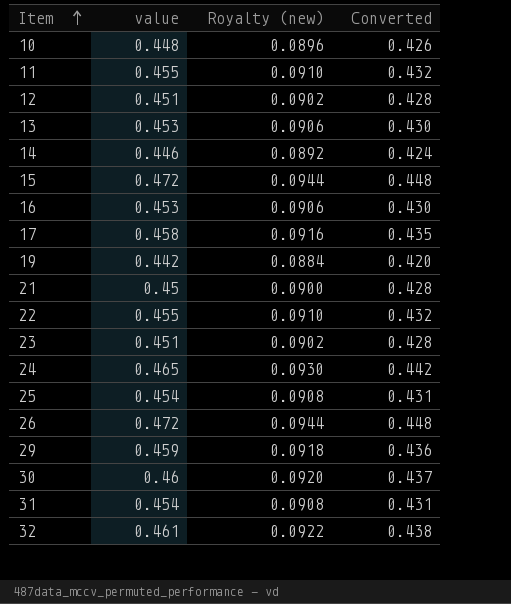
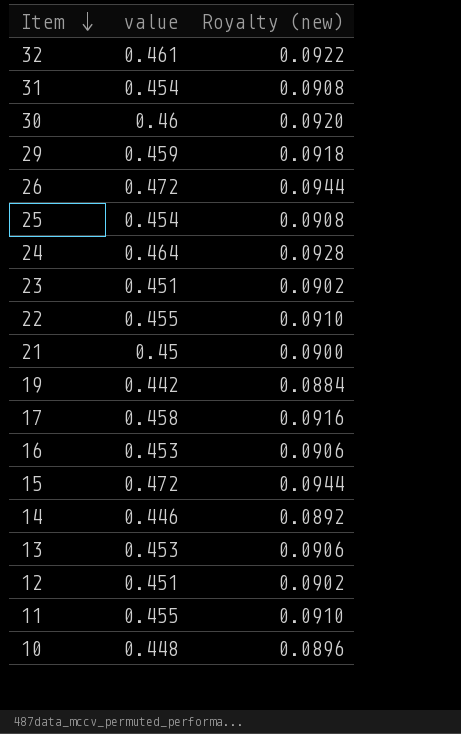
row order: Item ascending -> Item descending
column Converted | formula: [value] * 0.95 -> none
24 | value: 0.465 -> 0.464
24 | Royalty (new): 0.0930 -> 0.0928

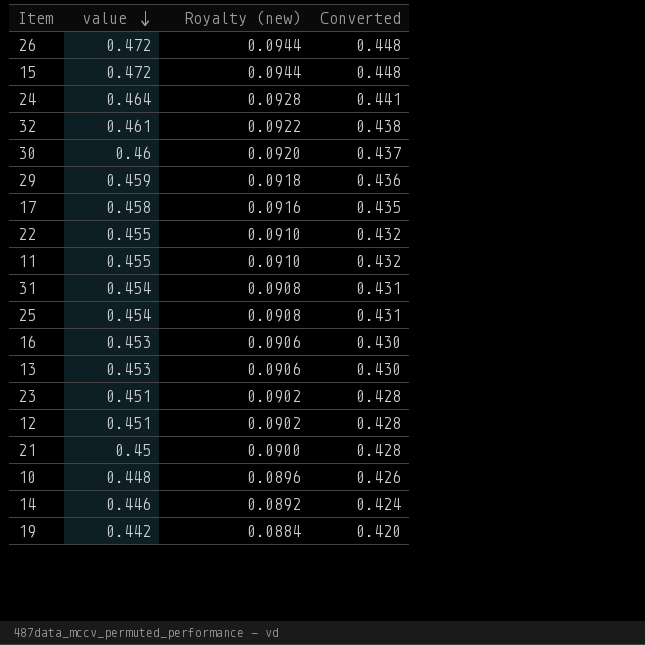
row order: Item descending -> value descending
column Converted | formula: none -> [value] * 0.95

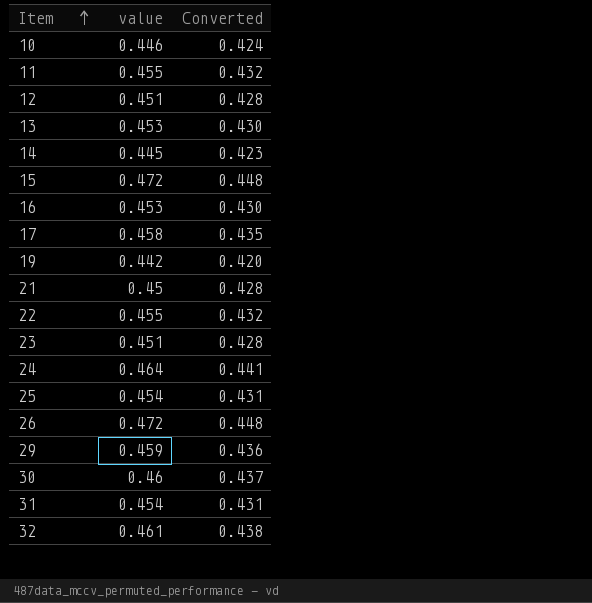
row order: value descending -> Item ascending
column Royalty (new) | formula: [value] * 0.2 -> none
10 | value: 0.448 -> 0.446
10 | Converted: 0.426 -> 0.424
14 | value: 0.446 -> 0.445
14 | Converted: 0.424 -> 0.423

